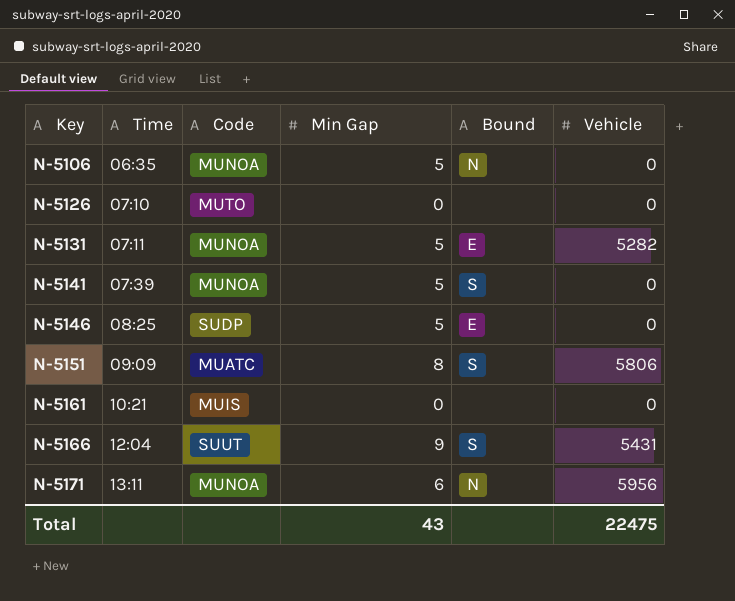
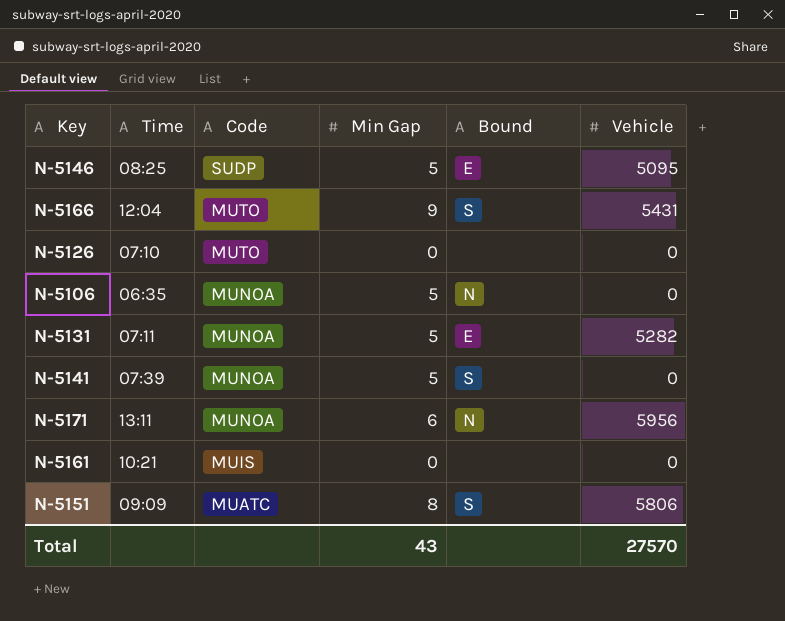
row order: Key ascending -> Code descending
N-5146 | Vehicle: 0 -> 5095
N-5166 | Code: SUUT -> MUTO
Total | Vehicle: 22475 -> 27570

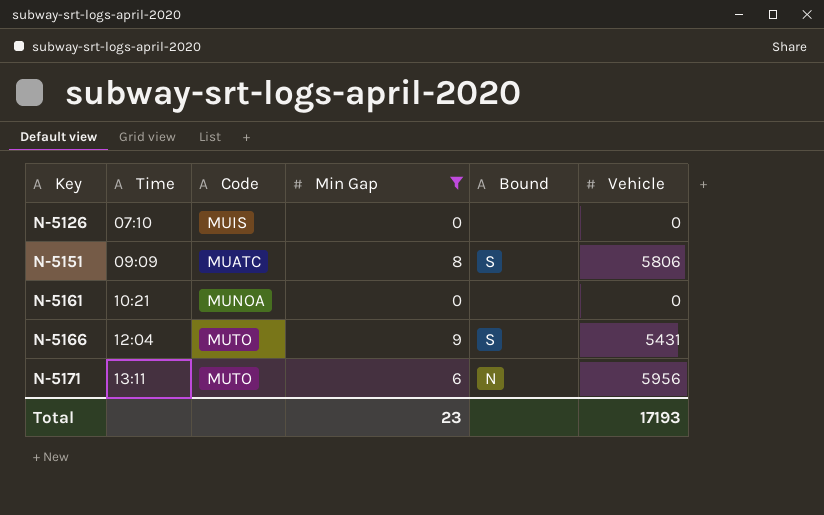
filter: none -> Min Gap != 5
row order: Code descending -> Key ascending
N-5126 | Code: MUTO -> MUIS
N-5161 | Code: MUIS -> MUNOA
N-5171 | Code: MUNOA -> MUTO
Total | Min Gap: 43 -> 23
Total | Vehicle: 27570 -> 17193

